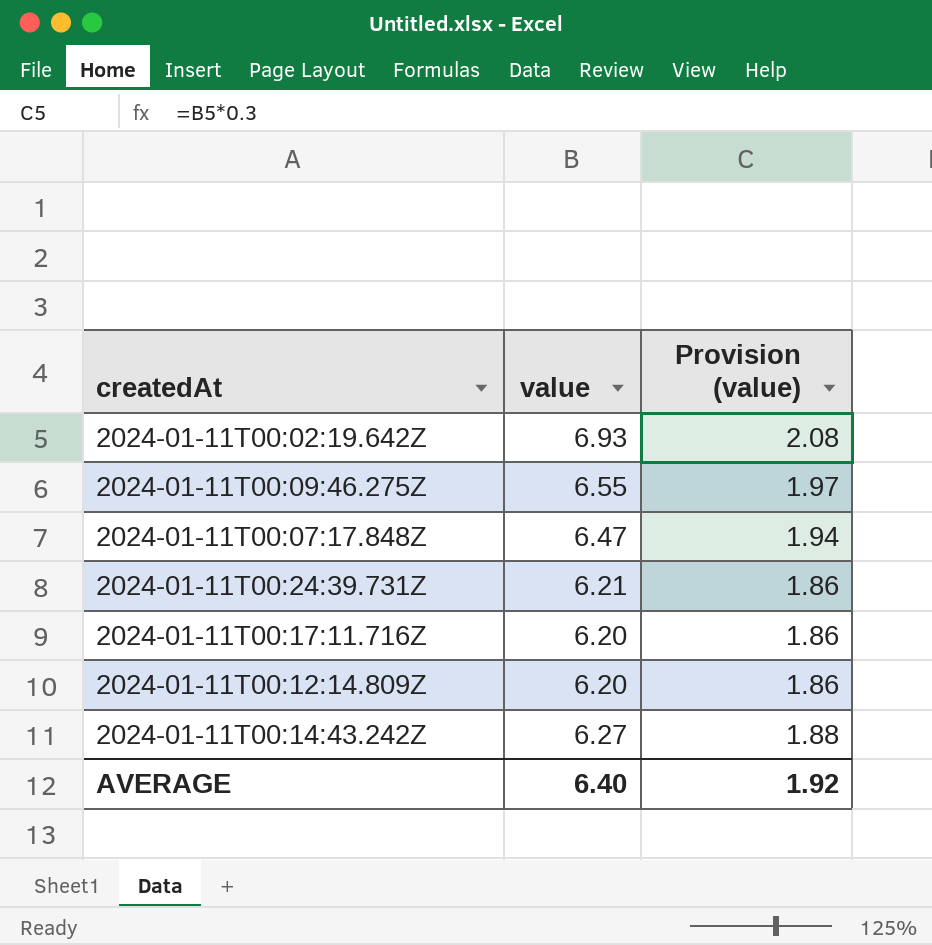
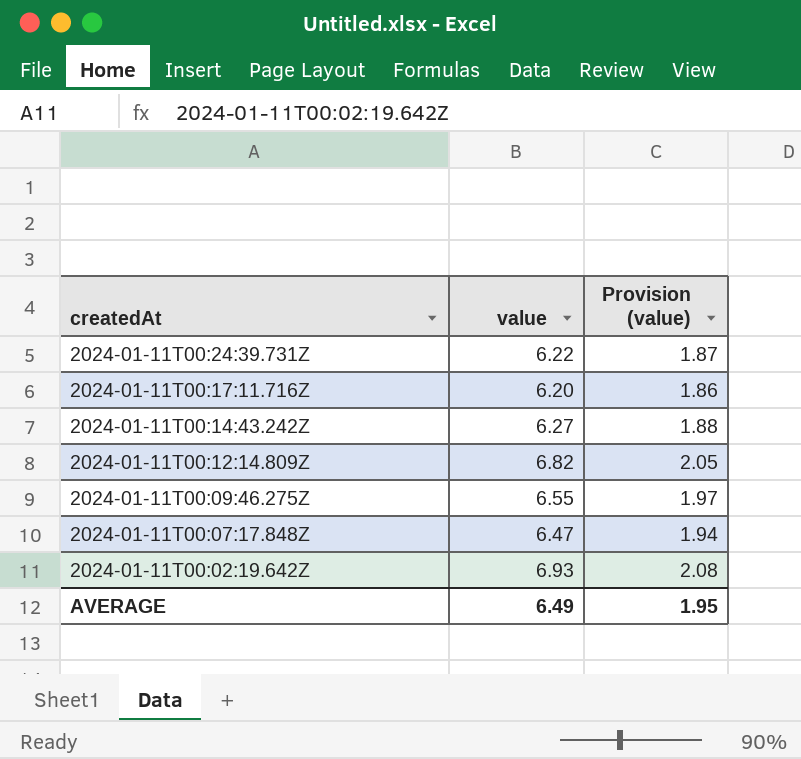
row order: none -> createdAt descending
2024-01-11T00:24:39.731Z | value: 6.21 -> 6.22
2024-01-11T00:24:39.731Z | Provision (value): 1.86 -> 1.87
2024-01-11T00:12:14.809Z | value: 6.20 -> 6.82
2024-01-11T00:12:14.809Z | Provision (value): 1.86 -> 2.05
AVERAGE | value: 6.40 -> 6.49
AVERAGE | Provision (value): 1.92 -> 1.95

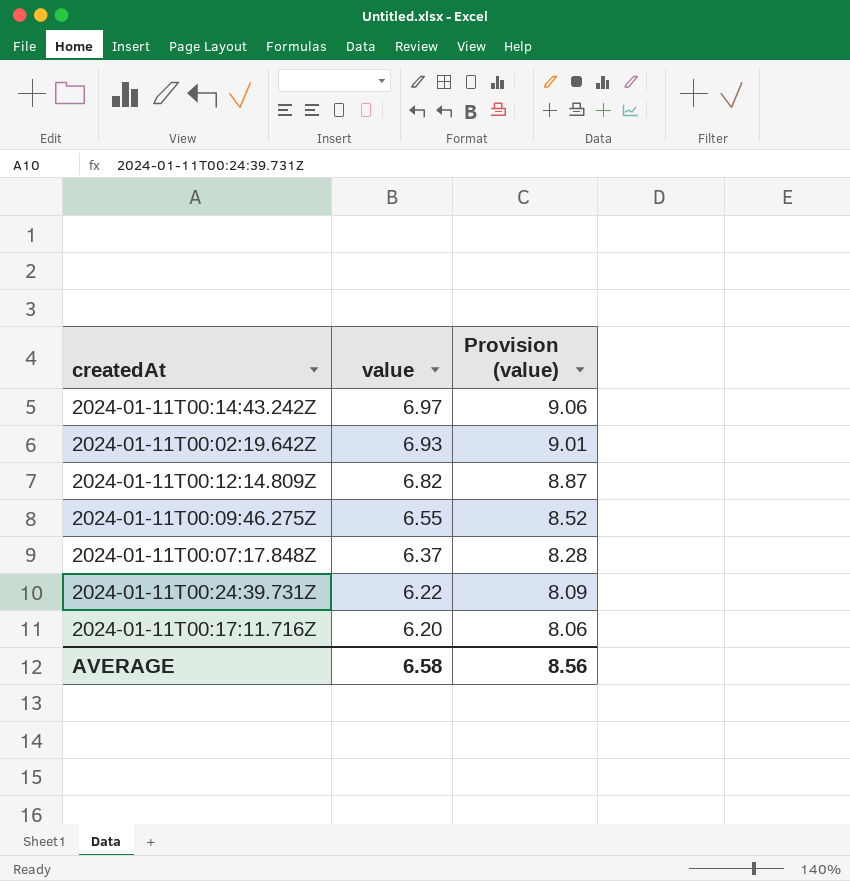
row order: createdAt descending -> value descending
column Provision (value) | formula: [value] * 0.3 -> [value] * 1.3
2024-01-11T00:14:43.242Z | value: 6.27 -> 6.97
2024-01-11T00:07:17.848Z | value: 6.47 -> 6.37
AVERAGE | value: 6.49 -> 6.58
AVERAGE | Provision (value): 1.95 -> 8.56

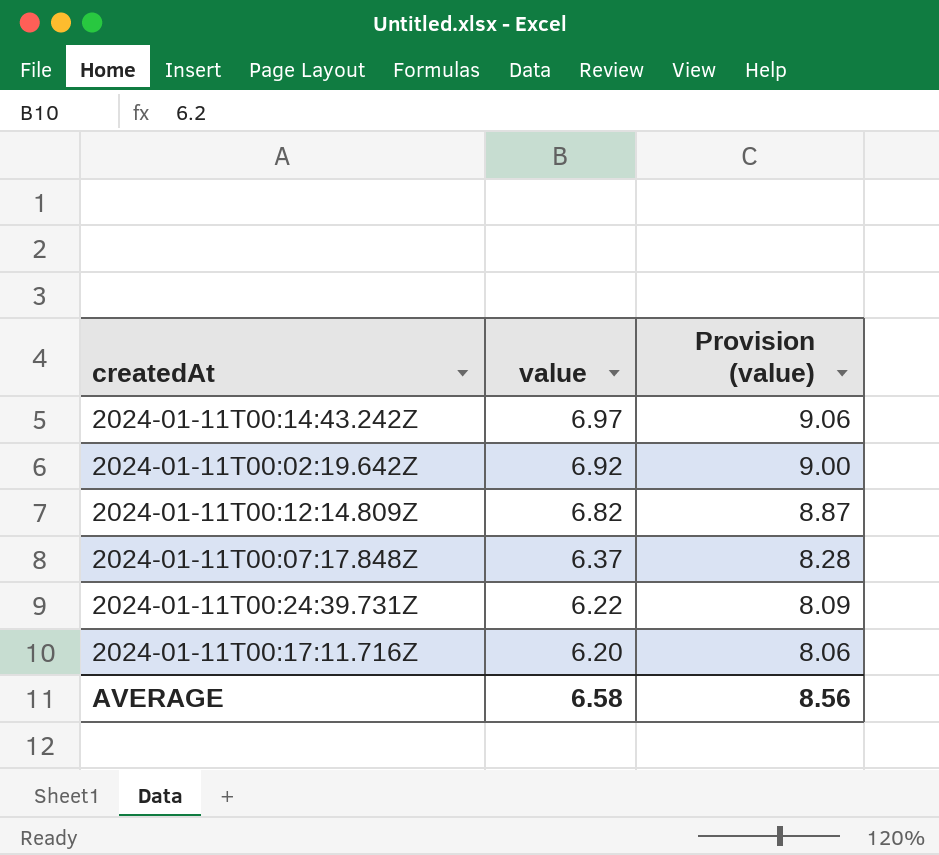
row 2024-01-11T00:09:46.275Z: 6.55 | 8.52 -> none
2024-01-11T00:02:19.642Z | value: 6.93 -> 6.92
2024-01-11T00:02:19.642Z | Provision (value): 9.01 -> 9.00

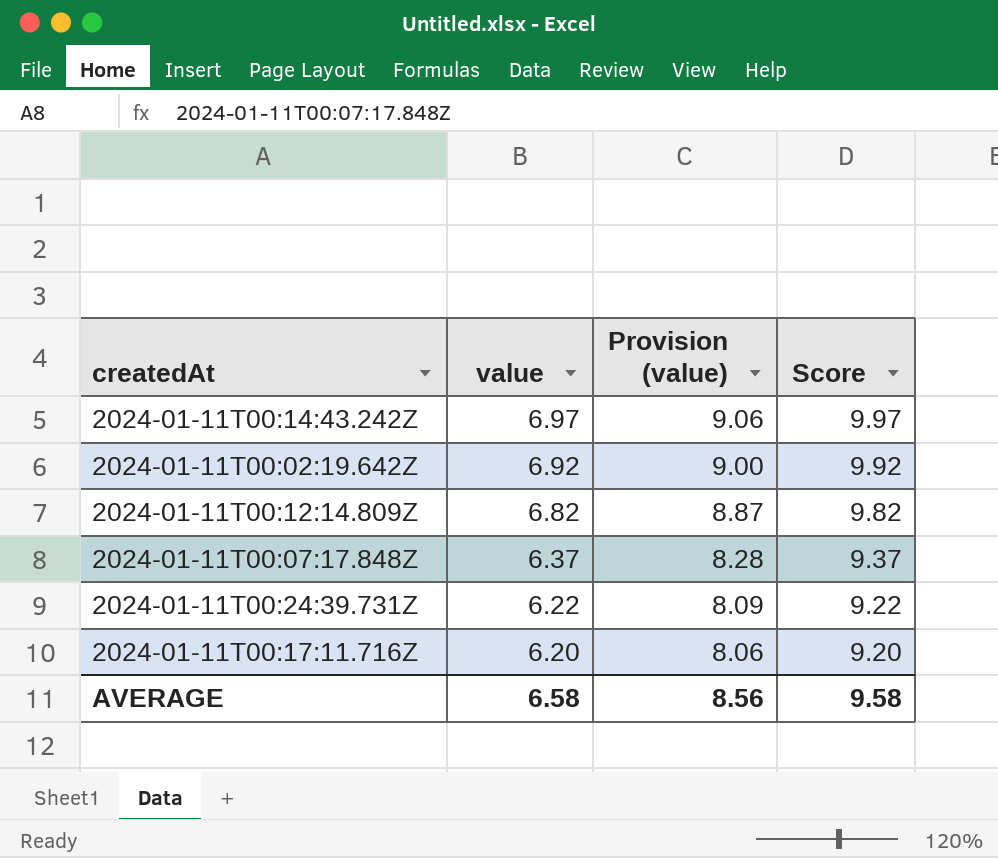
column Score | formula: none -> [value] + 3

